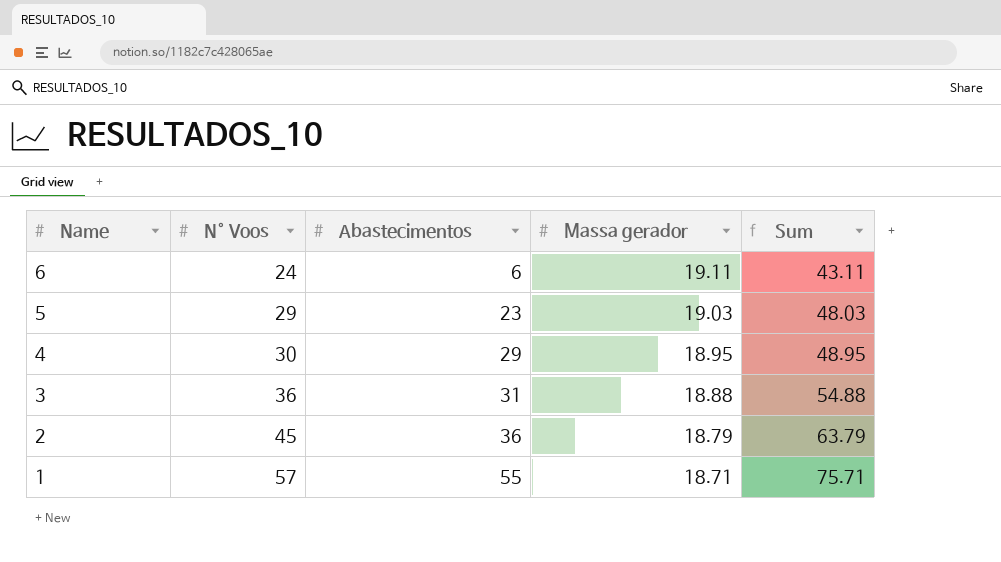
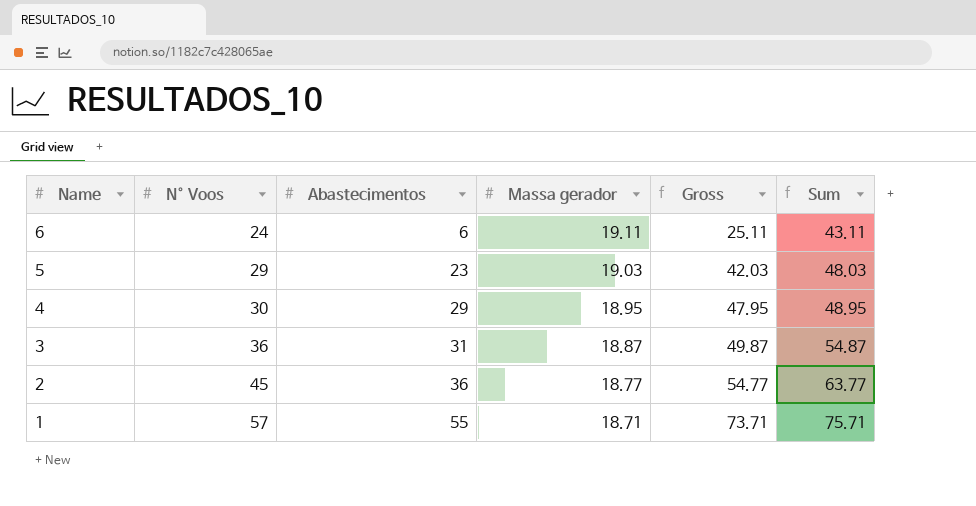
column Gross | formula: none -> [Abastecimentos] + [Massa gerador]
3 | Massa gerador: 18.88 -> 18.87
3 | Sum: 54.88 -> 54.87
2 | Massa gerador: 18.79 -> 18.77
2 | Sum: 63.79 -> 63.77

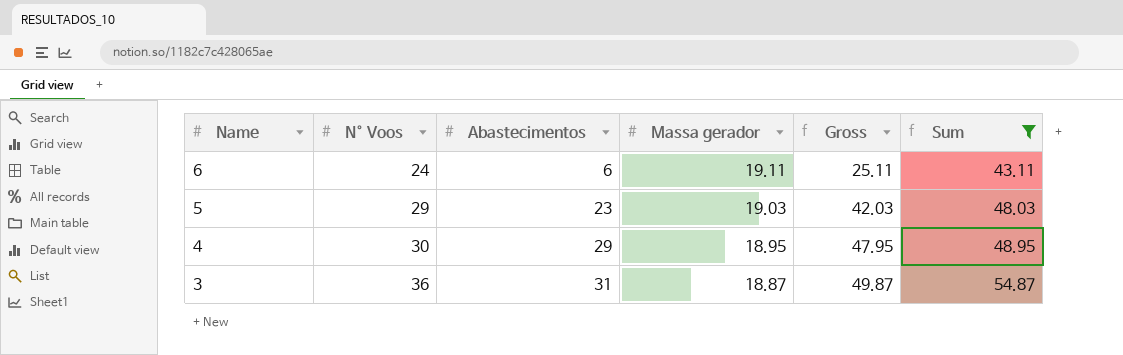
filter: none -> Sum <= 54.87

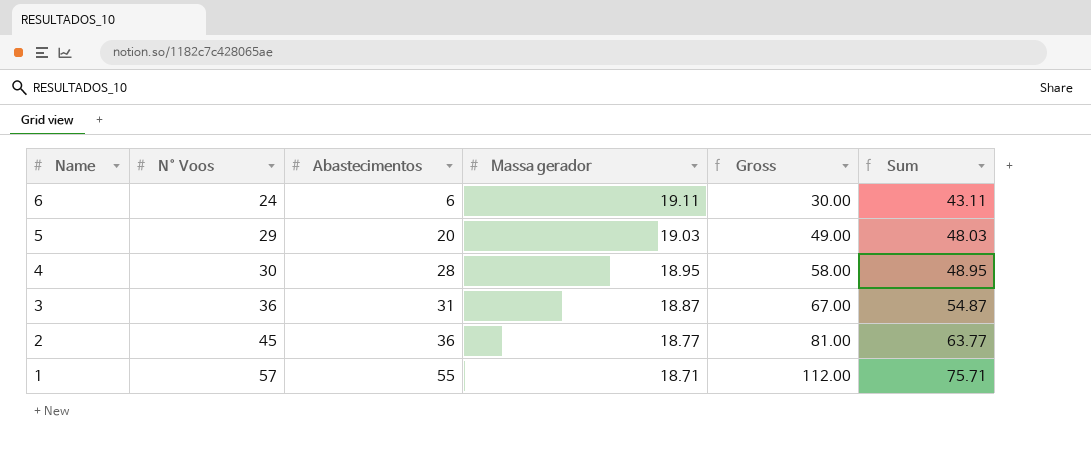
filter: Sum <= 54.87 -> none
column Gross | formula: [Abastecimentos] + [Massa gerador] -> [N° Voos] + [Abastecimentos]
5 | Abastecimentos: 23 -> 20
4 | Abastecimentos: 29 -> 28

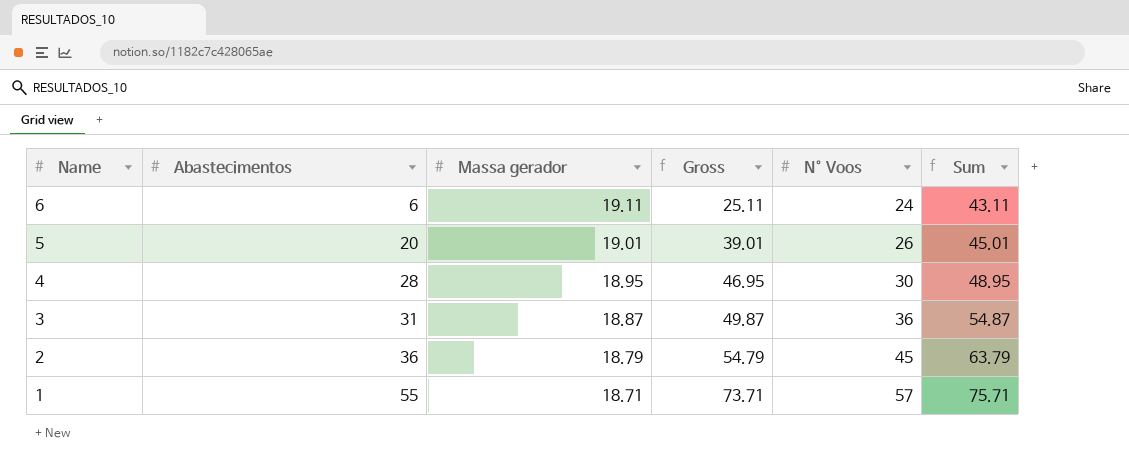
column Gross | formula: [N° Voos] + [Abastecimentos] -> [Abastecimentos] + [Massa gerador]
column N° Voos | position: 2 -> 5
5 | Massa gerador: 19.03 -> 19.01
5 | N° Voos: 29 -> 26
5 | Sum: 48.03 -> 45.01
2 | Massa gerador: 18.77 -> 18.79
2 | Sum: 63.77 -> 63.79

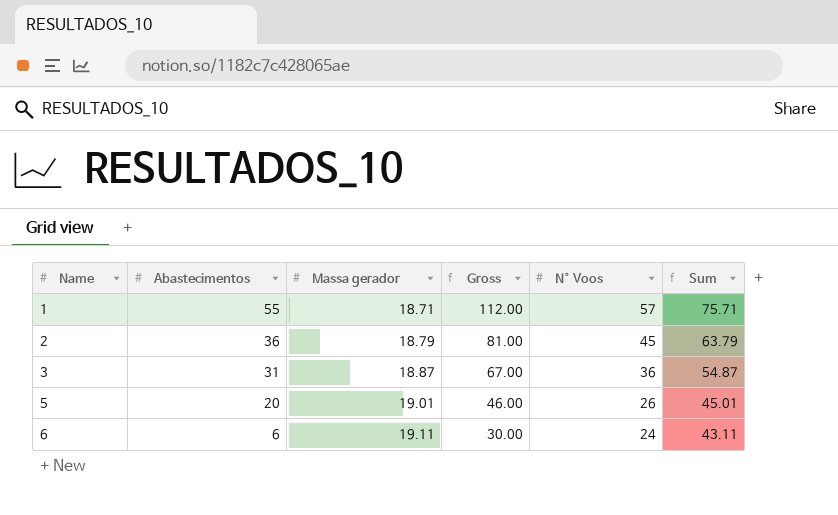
row order: Name descending -> Name ascending
column Gross | formula: [Abastecimentos] + [Massa gerador] -> [Abastecimentos] + [N° Voos]
row 4: 28 | 18.95 | 46.95 | 30 | 48.95 -> none

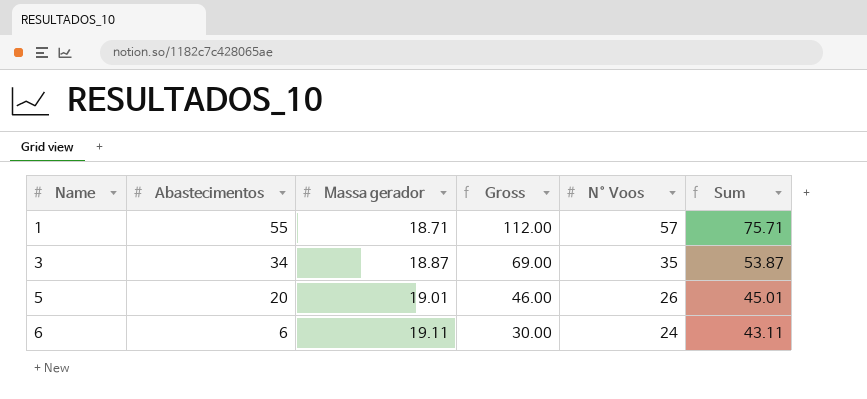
row 2: 36 | 18.79 | 81.00 | 45 | 63.79 -> none
3 | Abastecimentos: 31 -> 34
3 | Gross: 67.00 -> 69.00
3 | N° Voos: 36 -> 35
3 | Sum: 54.87 -> 53.87

